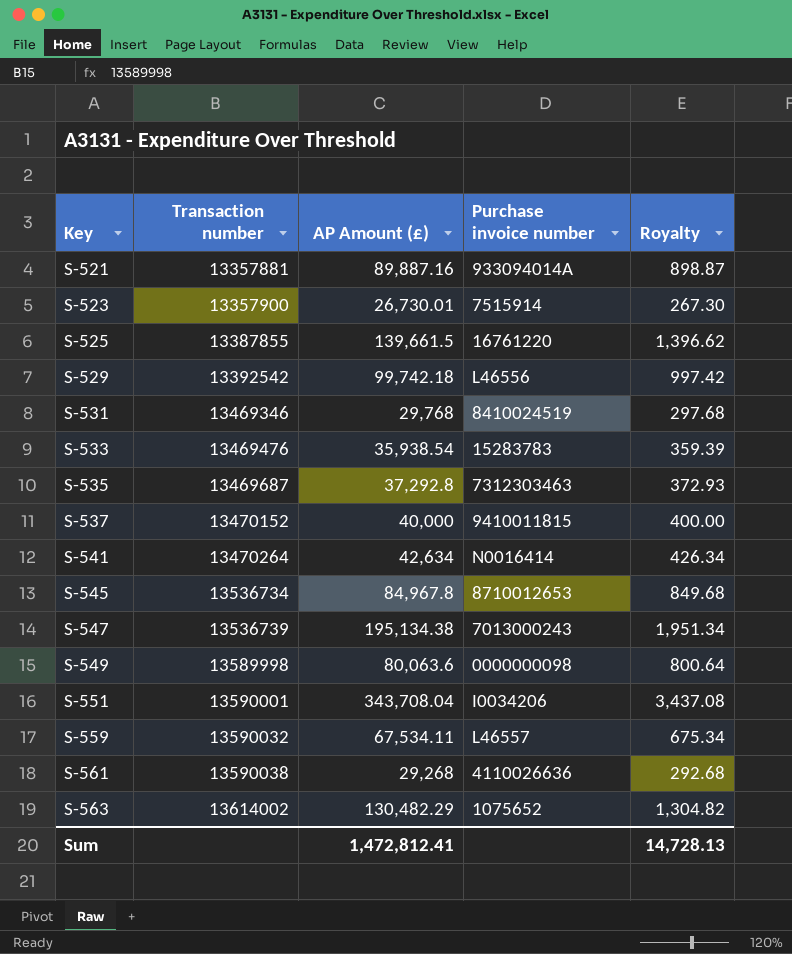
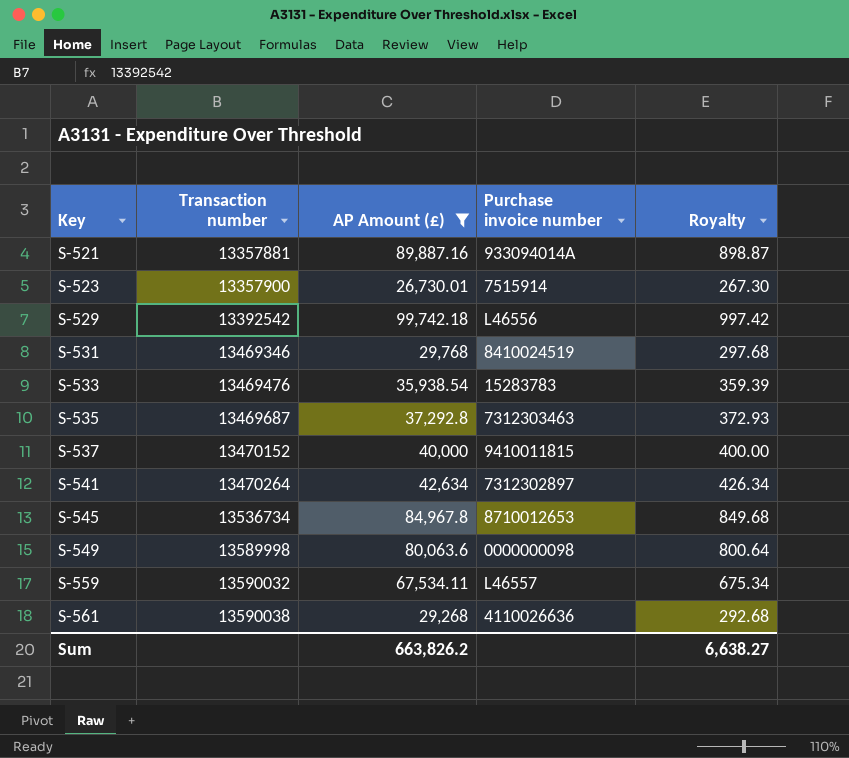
filter: none -> AP Amount (£) <= 99,742.18
S-541 | Purchase invoice number: N0016414 -> 7312302897
Sum | AP Amount (£): 1,472,812.41 -> 663,826.2
Sum | Royalty: 14,728.13 -> 6,638.27

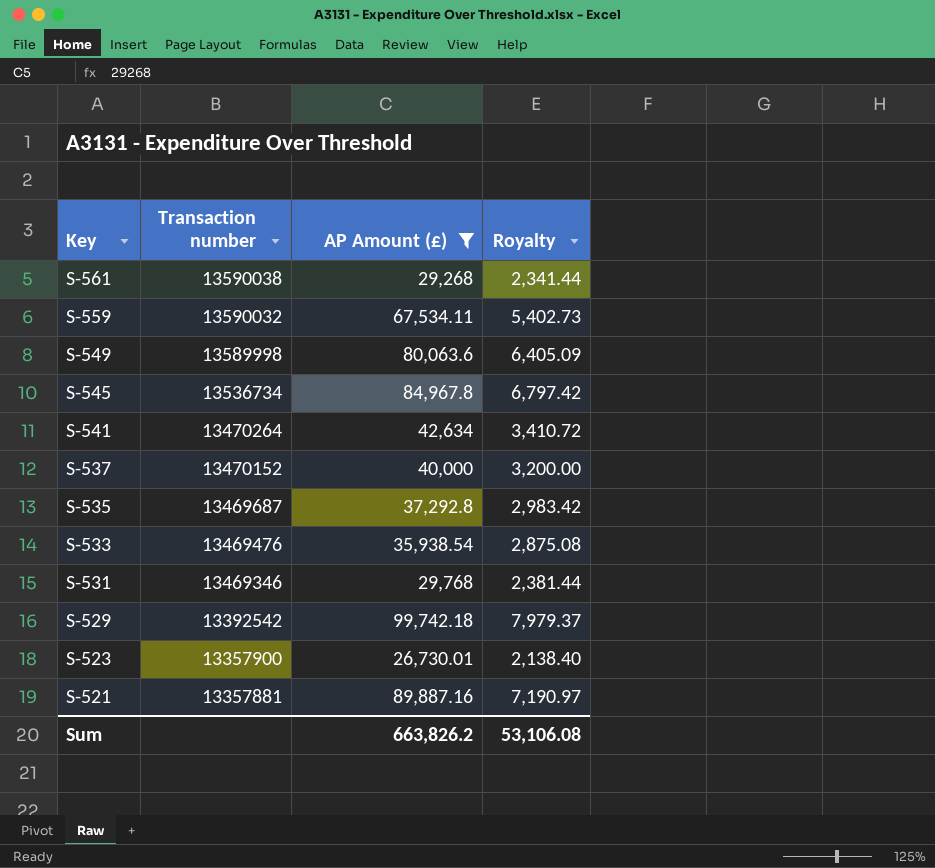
row order: Key ascending -> Key descending
column Purchase invoice number | position: 4 -> none
column Royalty | formula: [AP Amount (£)] * 0.01 -> [AP Amount (£)] * 0.08
Sum | Royalty: 6,638.27 -> 53,106.08

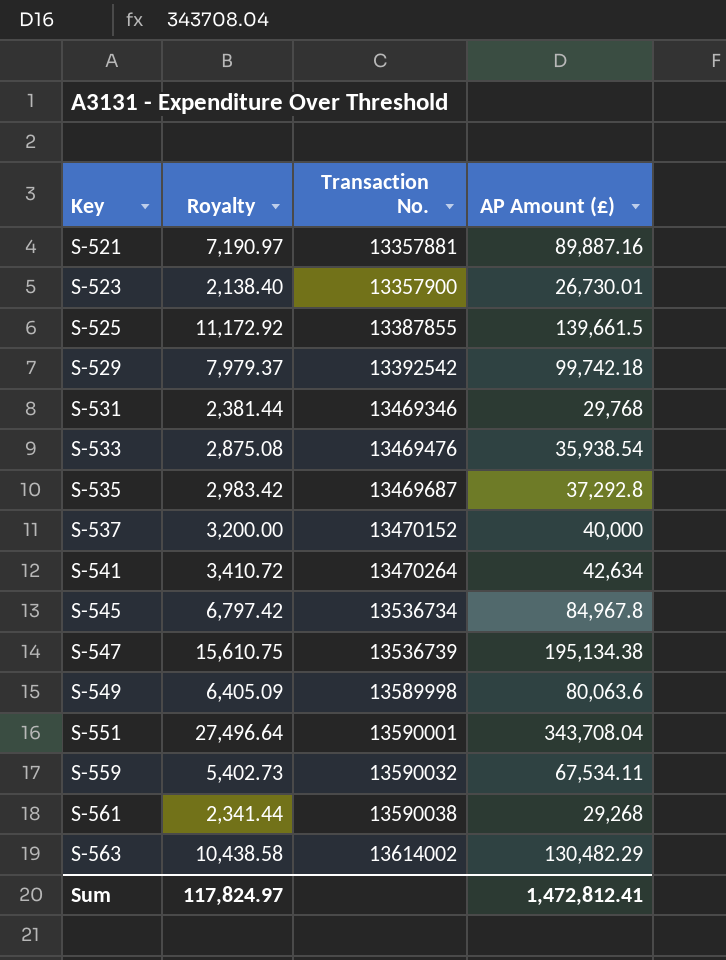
filter: AP Amount (£) <= 99,742.18 -> none
row order: Key descending -> Key ascending
column Royalty | position: 4 -> 2
column name: Transaction number -> Transaction No.
Sum | Royalty: 53,106.08 -> 117,824.97
Sum | AP Amount (£): 663,826.2 -> 1,472,812.41

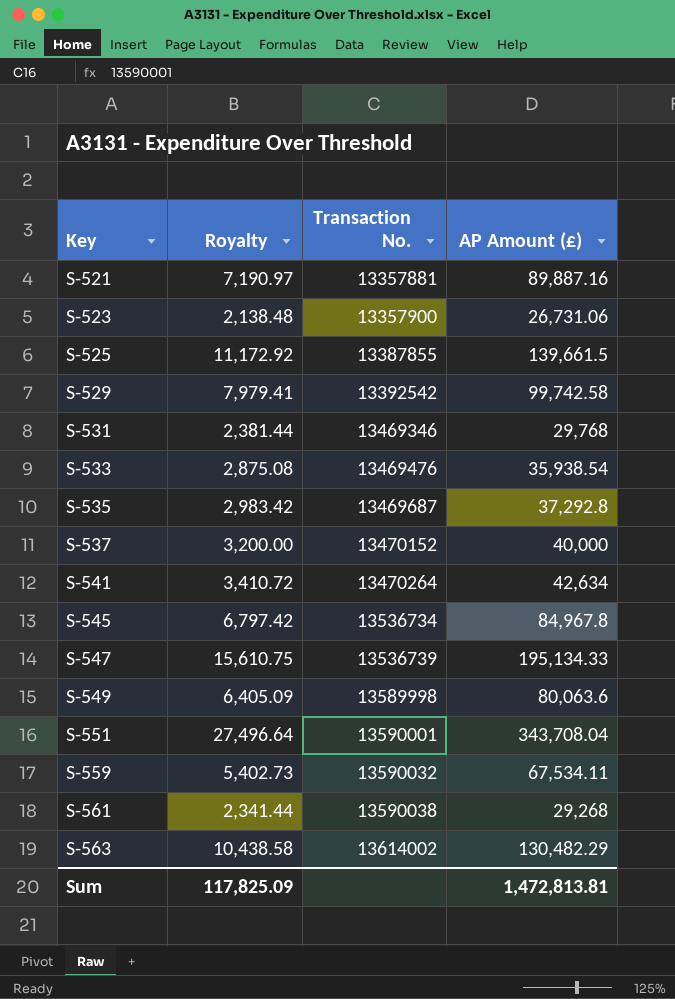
S-523 | Royalty: 2,138.40 -> 2,138.48
S-523 | AP Amount (£): 26,730.01 -> 26,731.06
S-529 | Royalty: 7,979.37 -> 7,979.41
S-529 | AP Amount (£): 99,742.18 -> 99,742.58
S-547 | AP Amount (£): 195,134.38 -> 195,134.33
Sum | Royalty: 117,824.97 -> 117,825.09
Sum | AP Amount (£): 1,472,812.41 -> 1,472,813.81

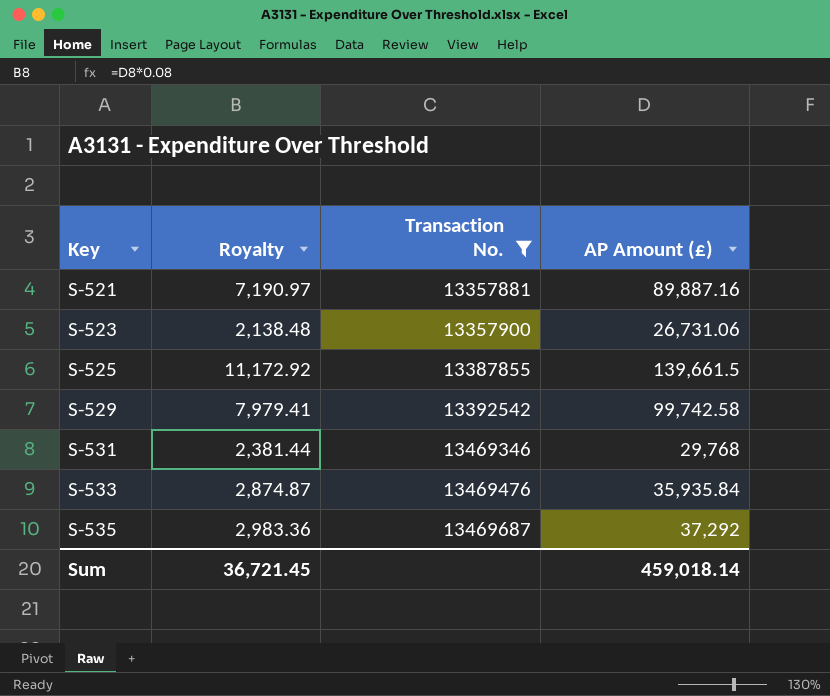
filter: none -> Transaction No. <= 13469687
S-533 | Royalty: 2,875.08 -> 2,874.87
S-533 | AP Amount (£): 35,938.54 -> 35,935.84
S-535 | Royalty: 2,983.42 -> 2,983.36
S-535 | AP Amount (£): 37,292.8 -> 37,292
Sum | Royalty: 117,825.09 -> 36,721.45
Sum | AP Amount (£): 1,472,813.81 -> 459,018.14

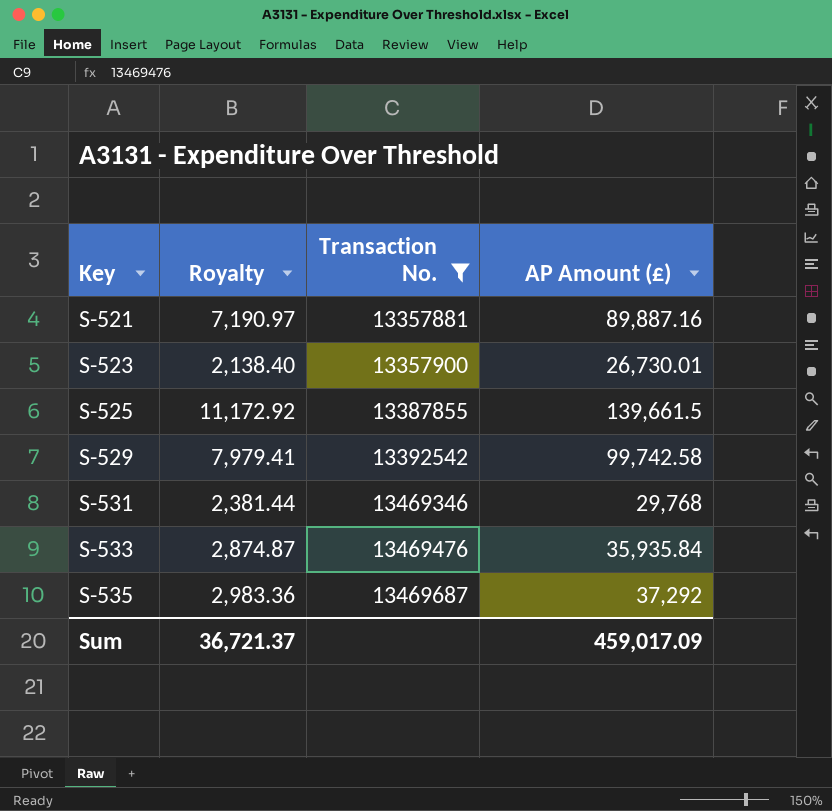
S-523 | Royalty: 2,138.48 -> 2,138.40
S-523 | AP Amount (£): 26,731.06 -> 26,730.01
Sum | Royalty: 36,721.45 -> 36,721.37
Sum | AP Amount (£): 459,018.14 -> 459,017.09

